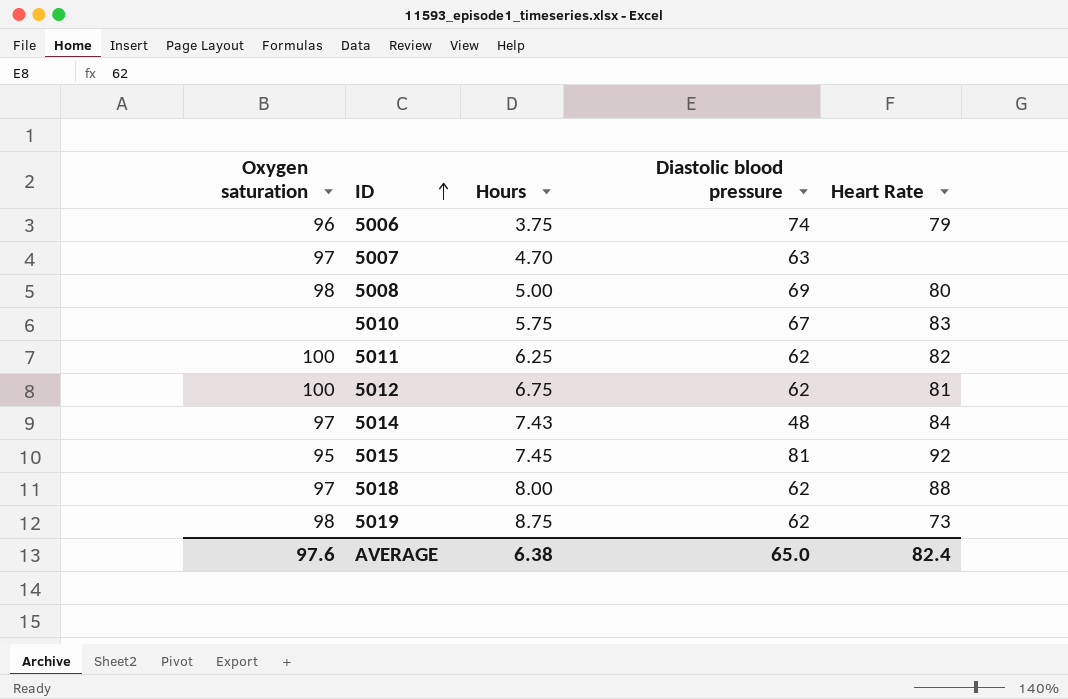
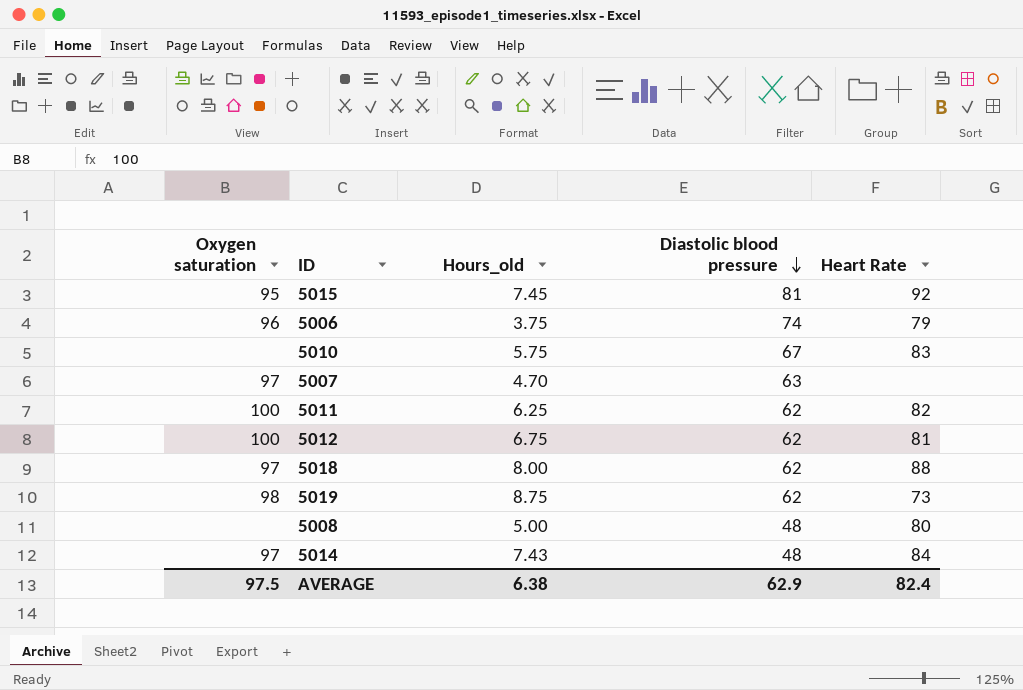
row order: ID ascending -> Diastolic blood pressure descending
column name: Hours -> Hours_old
5008 | Oxygen saturation: 98 -> none
5008 | Diastolic blood pressure: 69 -> 48
AVERAGE | Oxygen saturation: 97.6 -> 97.5
AVERAGE | Diastolic blood pressure: 65.0 -> 62.9

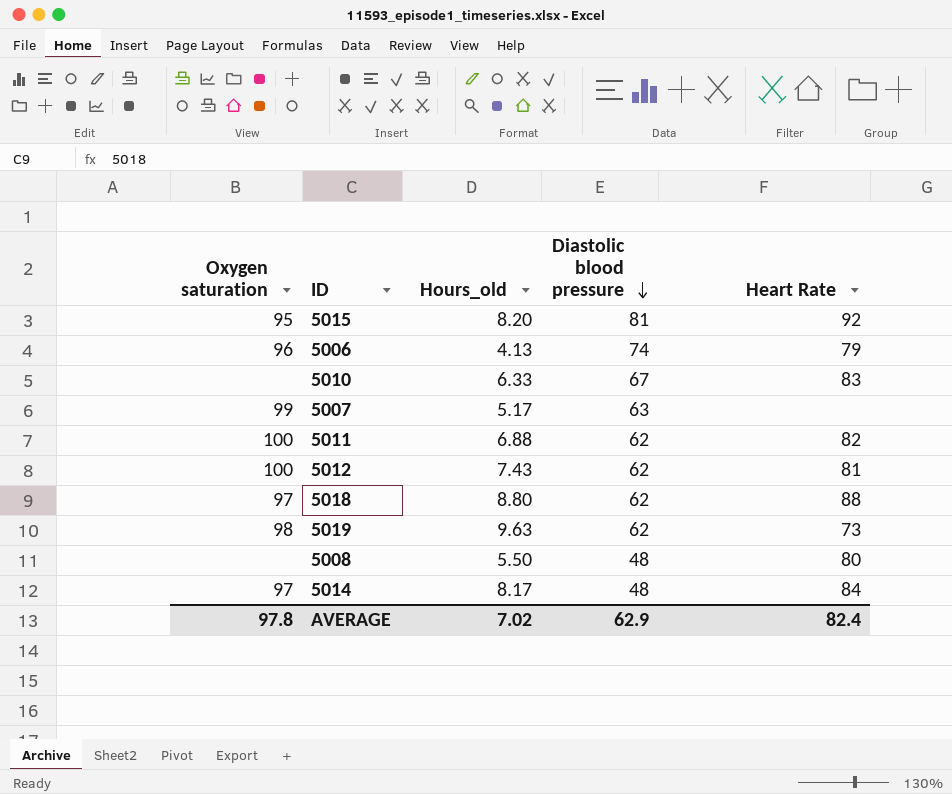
5015 | Hours_old: 7.45 -> 8.20
5006 | Hours_old: 3.75 -> 4.13
5010 | Hours_old: 5.75 -> 6.33
5007 | Oxygen saturation: 97 -> 99
5007 | Hours_old: 4.70 -> 5.17
5011 | Hours_old: 6.25 -> 6.88
5012 | Hours_old: 6.75 -> 7.43
5018 | Hours_old: 8.00 -> 8.80
5019 | Hours_old: 8.75 -> 9.63
5008 | Hours_old: 5.00 -> 5.50
5014 | Hours_old: 7.43 -> 8.17
AVERAGE | Oxygen saturation: 97.5 -> 97.8
AVERAGE | Hours_old: 6.38 -> 7.02

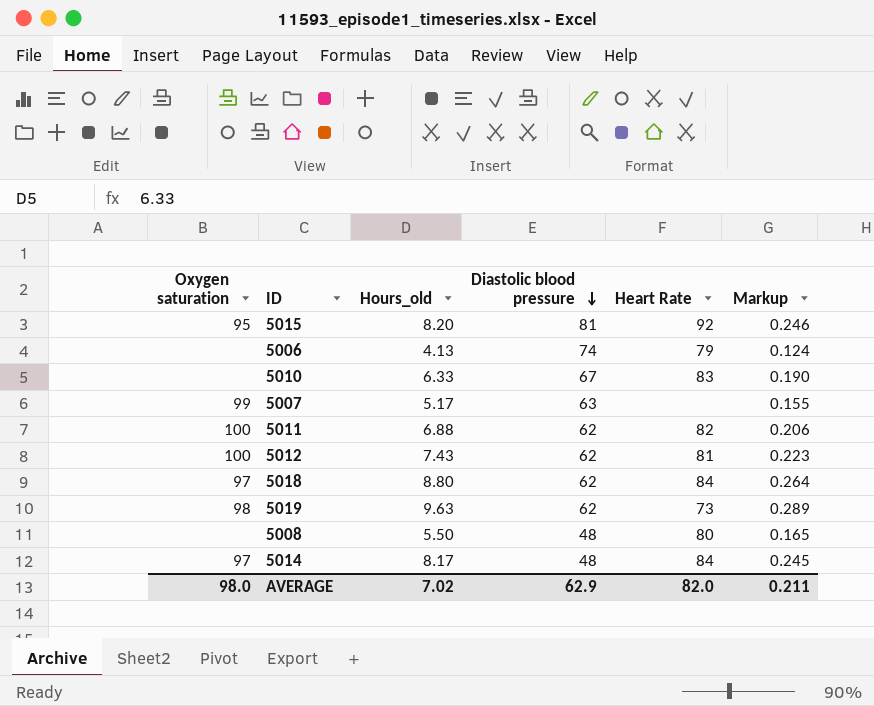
column Markup | formula: none -> [Hours_old] * 0.03
5006 | Oxygen saturation: 96 -> none
5018 | Heart Rate: 88 -> 84
AVERAGE | Oxygen saturation: 97.8 -> 98.0
AVERAGE | Heart Rate: 82.4 -> 82.0

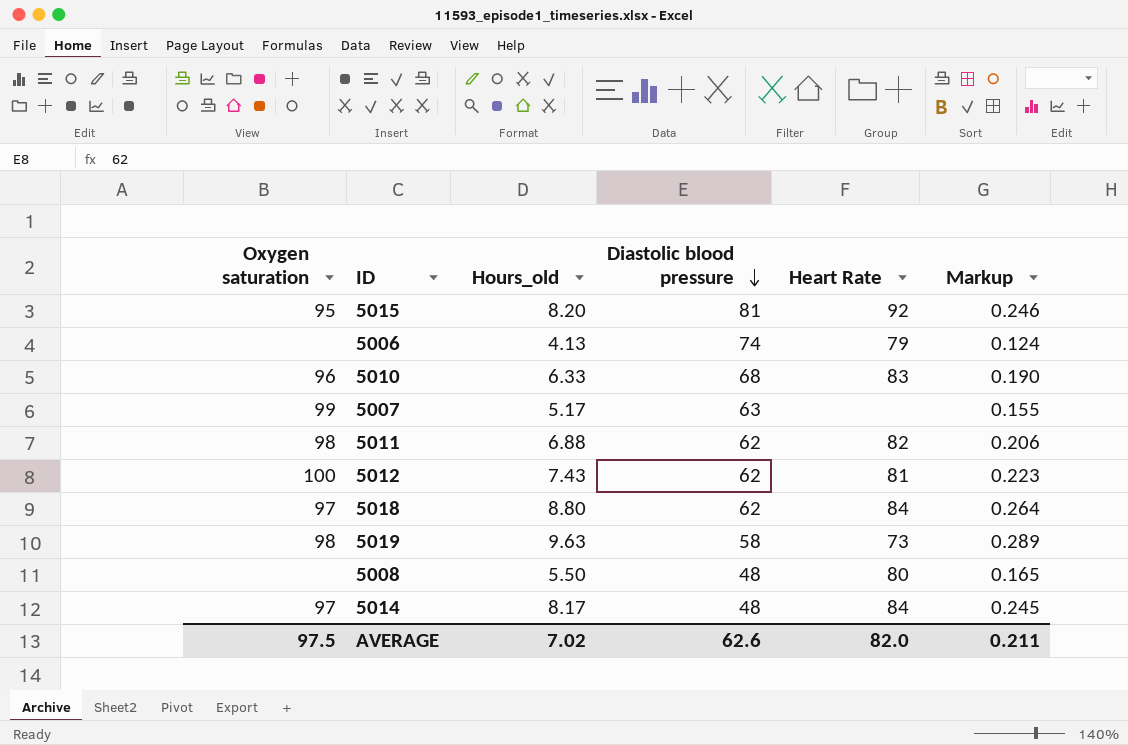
5010 | Oxygen saturation: none -> 96
5010 | Diastolic blood pressure: 67 -> 68
5011 | Oxygen saturation: 100 -> 98
5019 | Diastolic blood pressure: 62 -> 58
AVERAGE | Oxygen saturation: 98.0 -> 97.5
AVERAGE | Diastolic blood pressure: 62.9 -> 62.6

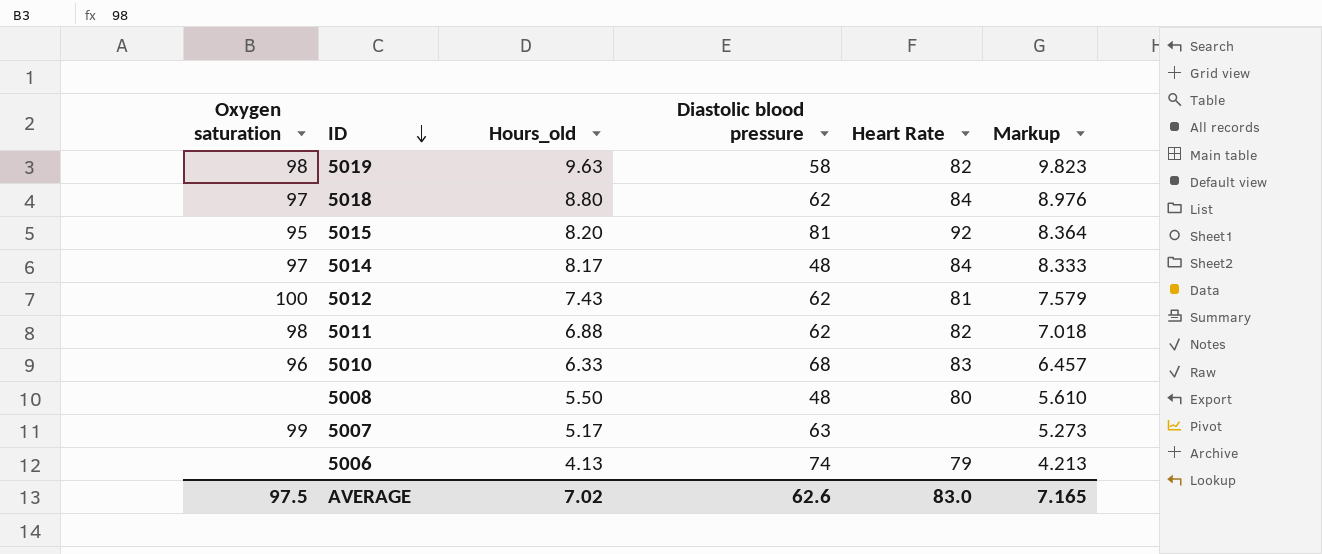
row order: Diastolic blood pressure descending -> ID descending
column Markup | formula: [Hours_old] * 0.03 -> [Hours_old] * 1.02
5019 | Heart Rate: 73 -> 82
AVERAGE | Heart Rate: 82.0 -> 83.0
AVERAGE | Markup: 0.211 -> 7.165

